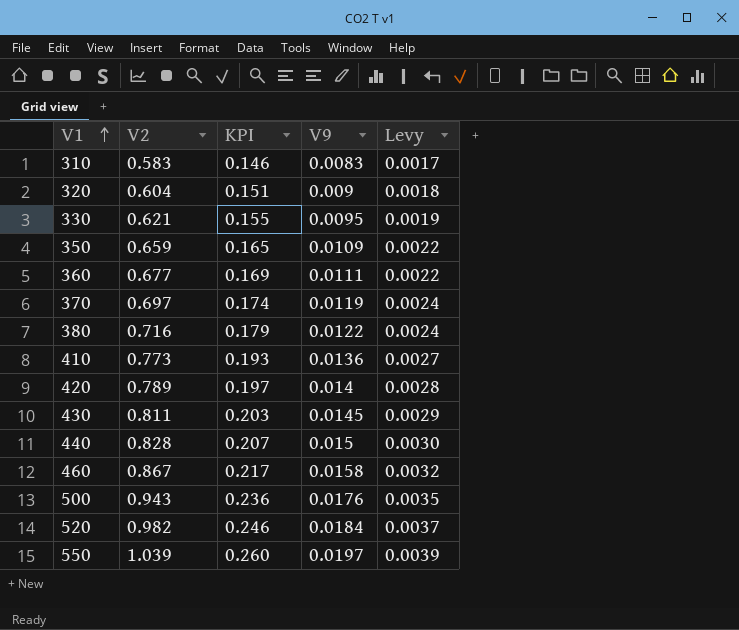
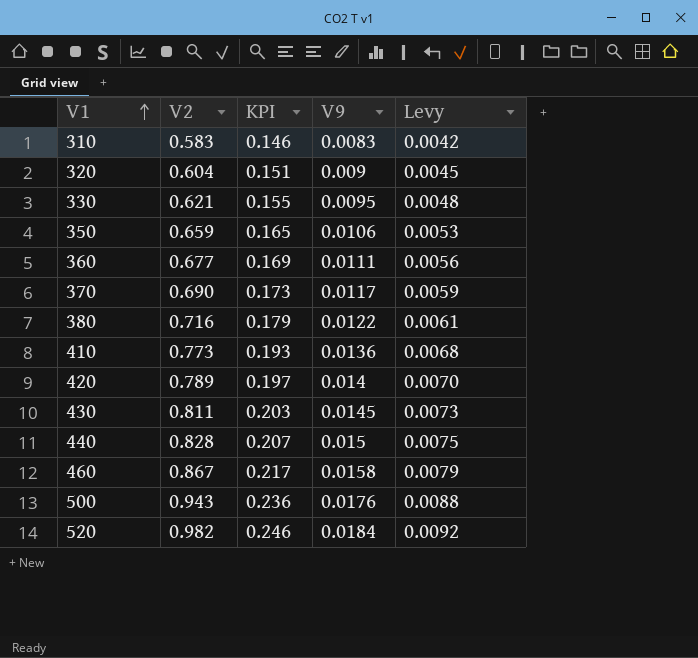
column Levy | formula: [V9] * 0.2 -> [V9] * 0.5
row 550: 1.039 | 0.260 | 0.0197 | 0.0039 -> none
350 | V9: 0.0109 -> 0.0106
370 | V2: 0.697 -> 0.690
370 | KPI: 0.174 -> 0.173
370 | V9: 0.0119 -> 0.0117

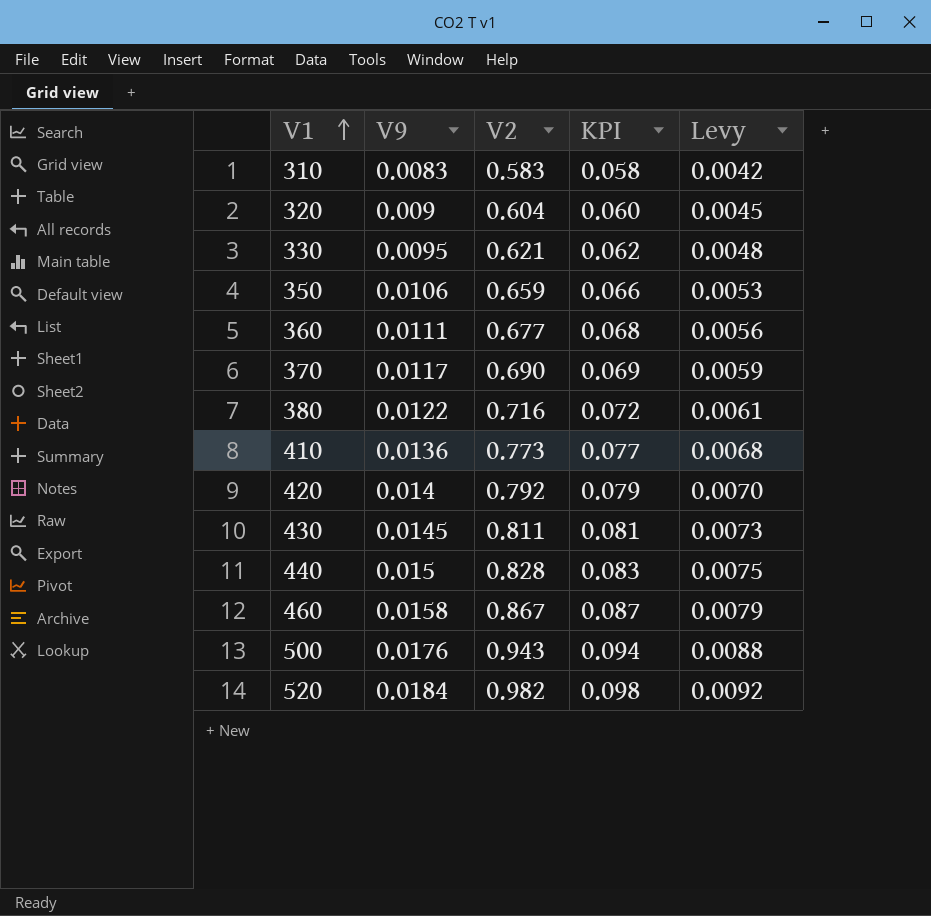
column V9 | position: 4 -> 2
column KPI | formula: [V2] * 0.25 -> [V2] * 0.1
420 | V2: 0.789 -> 0.792

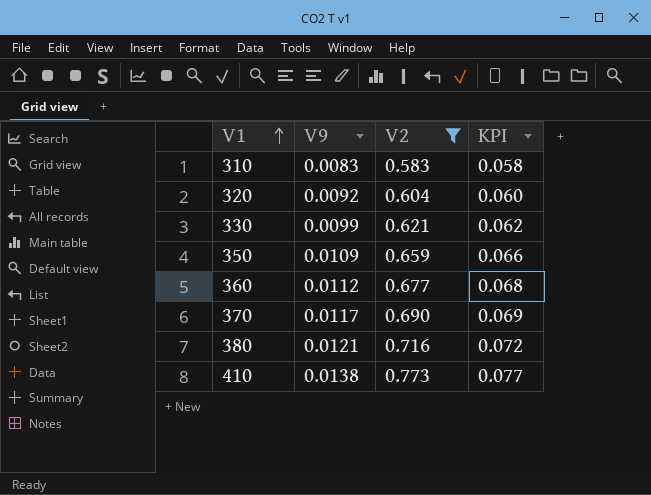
filter: none -> V2 <= 0.773
column Levy | formula: [V9] * 0.5 -> none
320 | V9: 0.009 -> 0.0092
330 | V9: 0.0095 -> 0.0099
350 | V9: 0.0106 -> 0.0109
360 | V9: 0.0111 -> 0.0112
380 | V9: 0.0122 -> 0.0121
410 | V9: 0.0136 -> 0.0138

